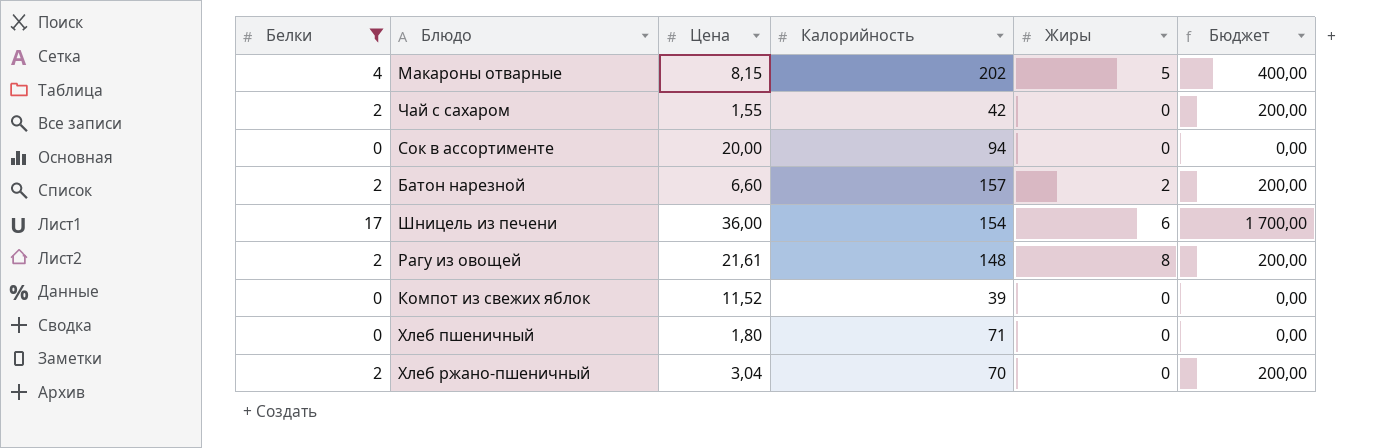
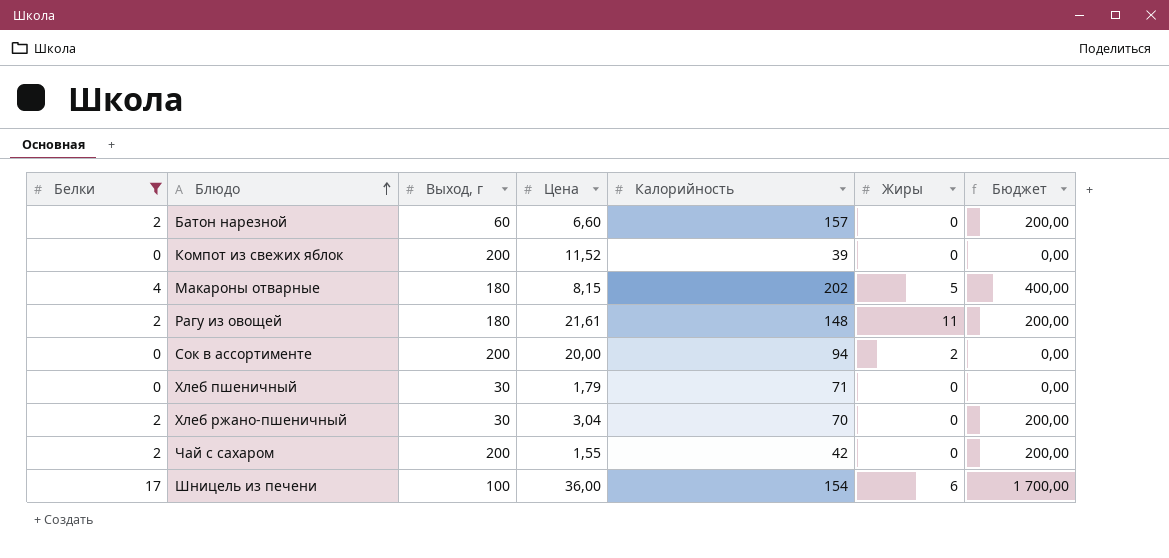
row order: none -> Блюдо ascending
column Выход, г | position: none -> 3
Батон нарезной | Жиры: 2 -> 0
Рагу из овощей | Жиры: 8 -> 11
Сок в ассортименте | Жиры: 0 -> 2
Хлеб пшеничный | Цена: 1,80 -> 1,79

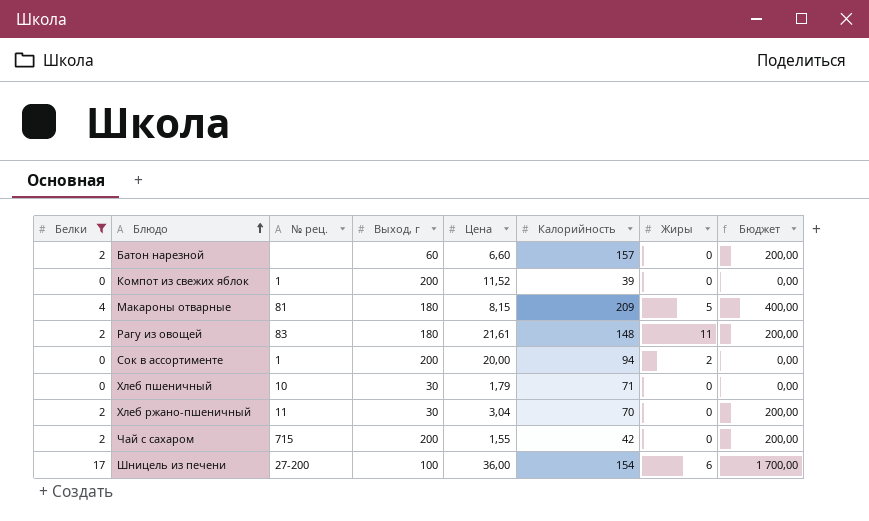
column № рец. | position: none -> 3
Макароны отварные | Калорийность: 202 -> 209

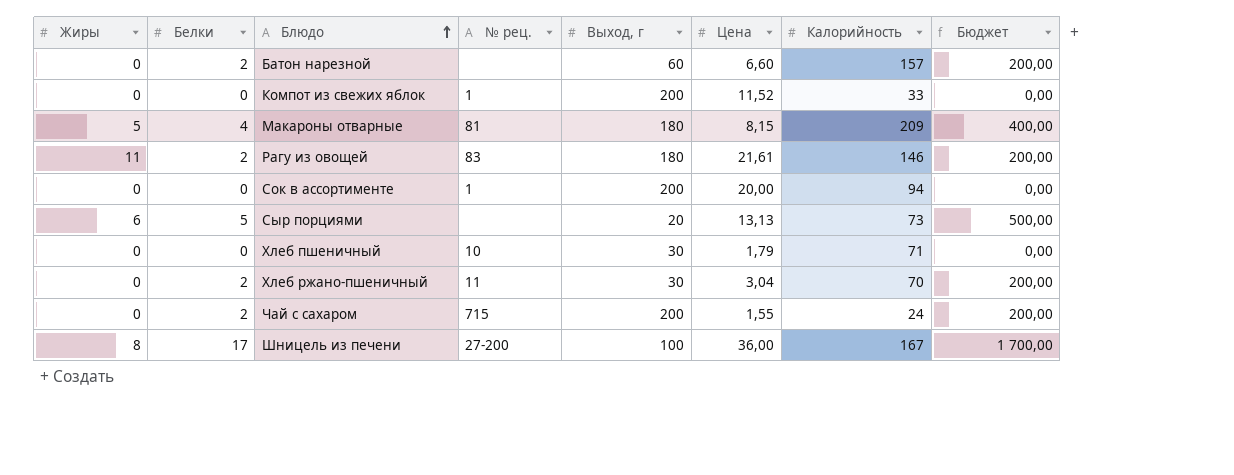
filter: Белки != 5 -> none
column Жиры | position: 7 -> 1
Компот из свежих яблок | Калорийность: 39 -> 33
Рагу из овощей | Калорийность: 148 -> 146
Сок в ассортименте | Жиры: 2 -> 0
Чай с сахаром | Калорийность: 42 -> 24
Шницель из печени | Жиры: 6 -> 8
Шницель из печени | Калорийность: 154 -> 167

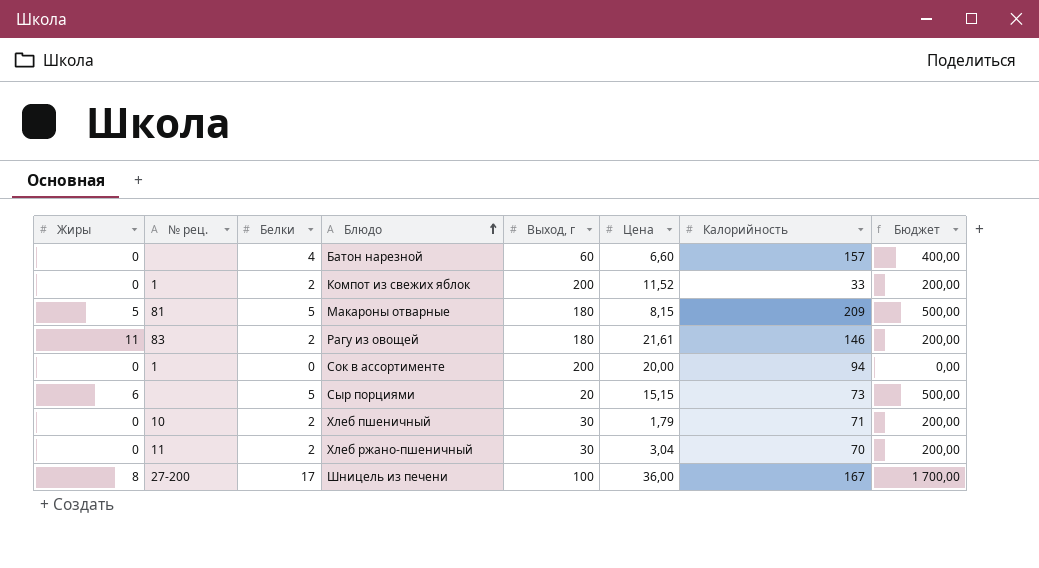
column № рец. | position: 4 -> 2
row Чай с сахаром: 0 | 2 | 715 | 200 | 1,55 | 24 | 200,00 -> none
Батон нарезной | Белки: 2 -> 4
Батон нарезной | Бюджет: 200,00 -> 400,00
Компот из свежих яблок | Белки: 0 -> 2
Компот из свежих яблок | Бюджет: 0,00 -> 200,00
Макароны отварные | Белки: 4 -> 5
Макароны отварные | Бюджет: 400,00 -> 500,00
Сыр порциями | Цена: 13,13 -> 15,15
Хлеб пшеничный | Белки: 0 -> 2
Хлеб пшеничный | Бюджет: 0,00 -> 200,00

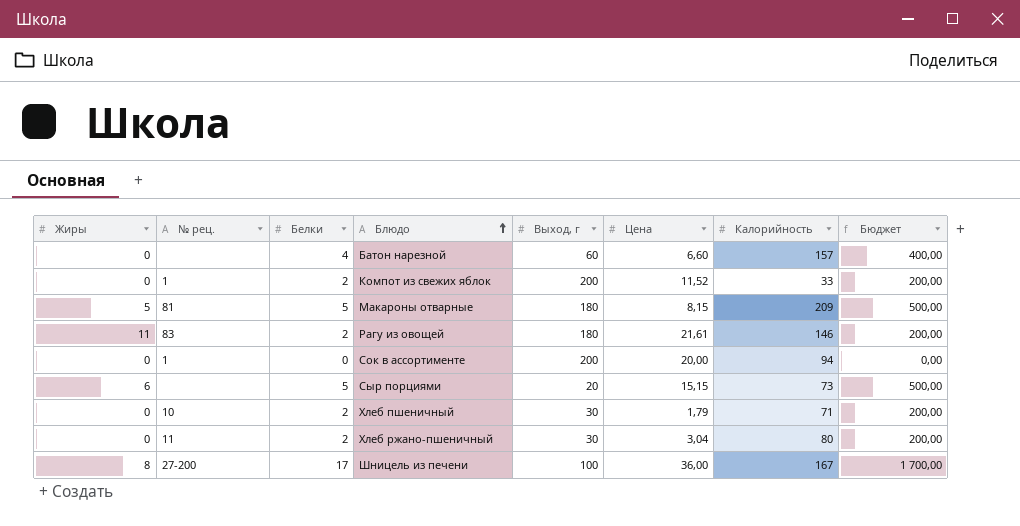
Хлеб ржано-пшеничный | Калорийность: 70 -> 80

